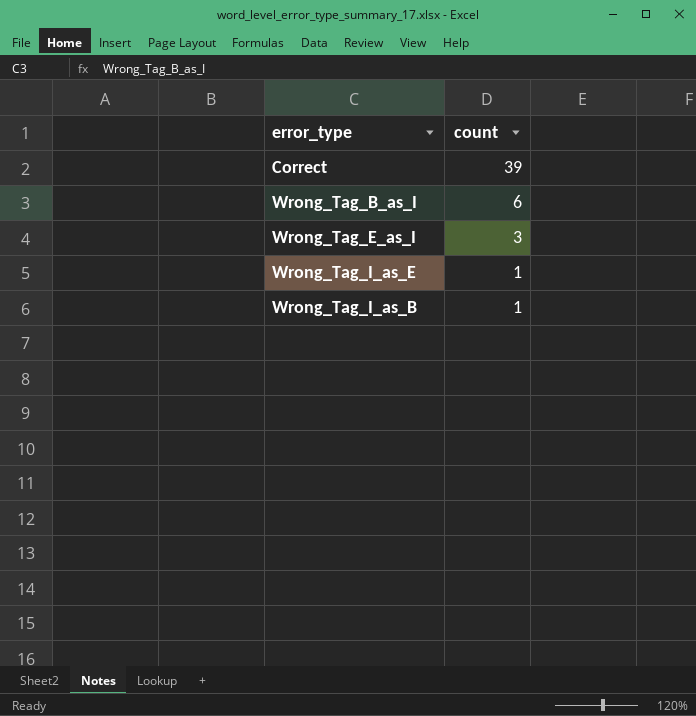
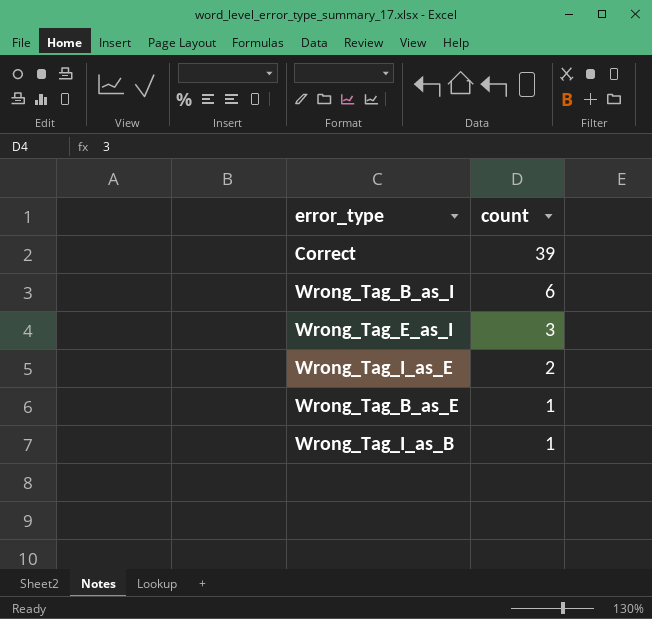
Wrong_Tag_I_as_E | count: 1 -> 2
row Wrong_Tag_B_as_E: none -> 1

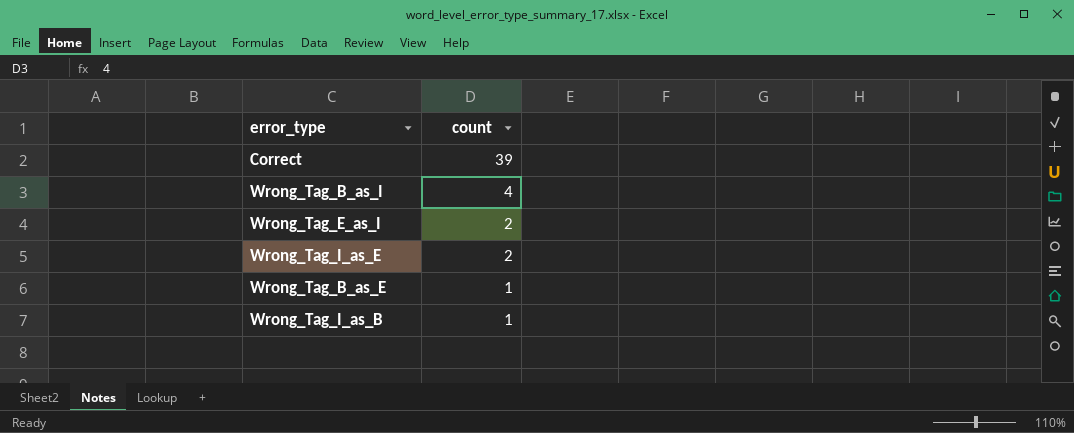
Wrong_Tag_B_as_I | count: 6 -> 4
Wrong_Tag_E_as_I | count: 3 -> 2

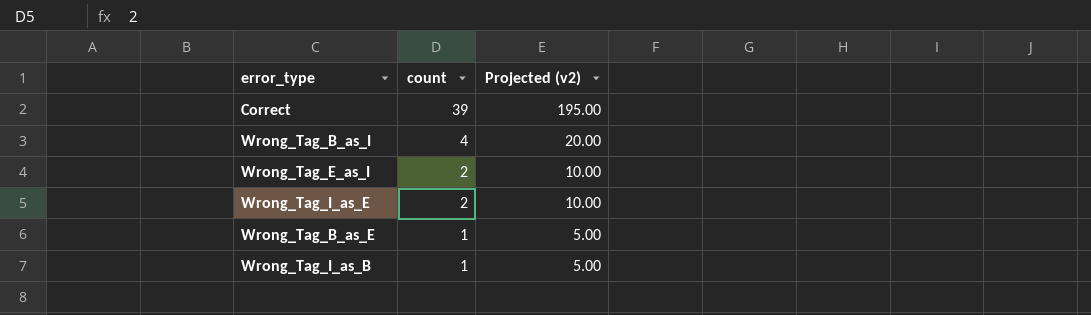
column Projected (v2) | formula: none -> [count] * 5

